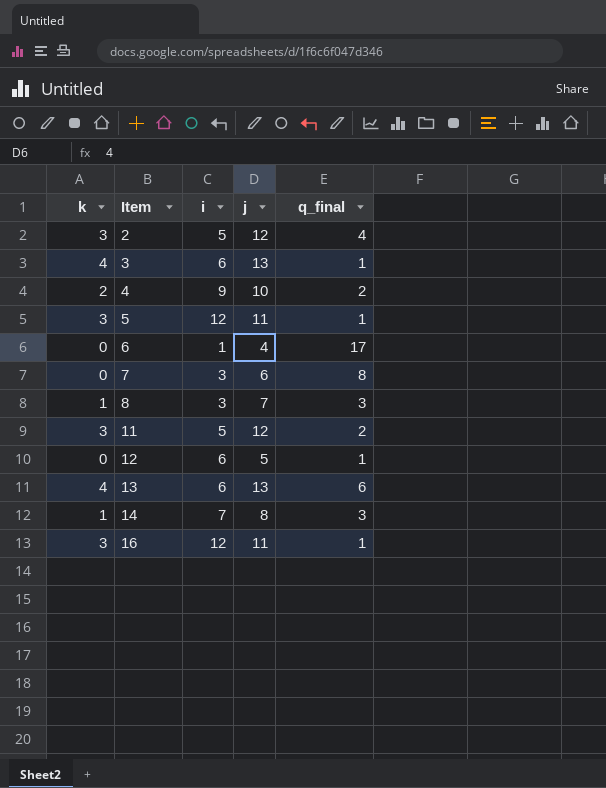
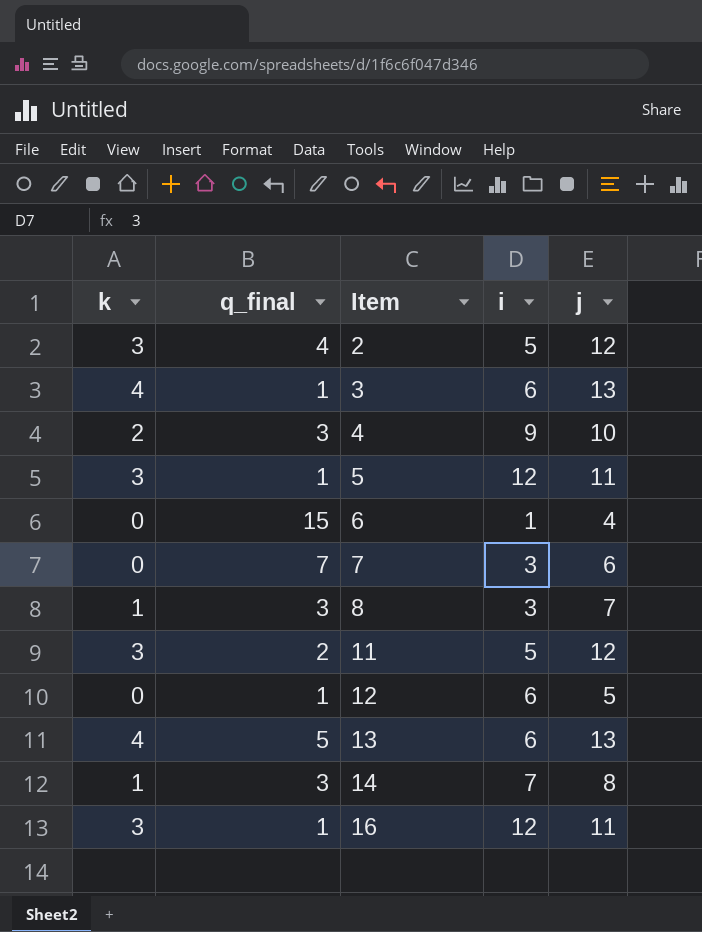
column q_final | position: 5 -> 2
4 | q_final: 2 -> 3
6 | q_final: 17 -> 15
7 | q_final: 8 -> 7
13 | q_final: 6 -> 5

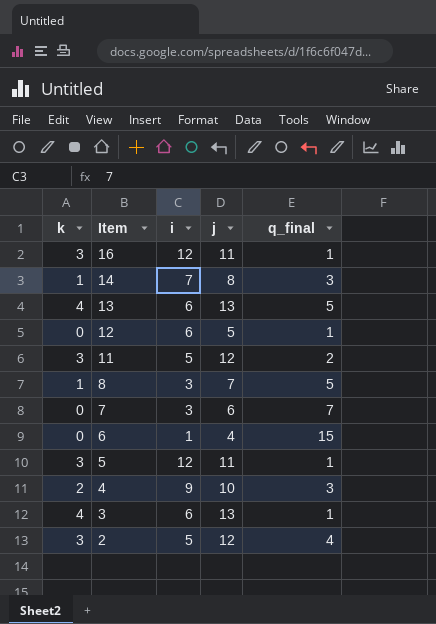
row order: Item ascending -> Item descending
column q_final | position: 2 -> 5
8 | q_final: 3 -> 5

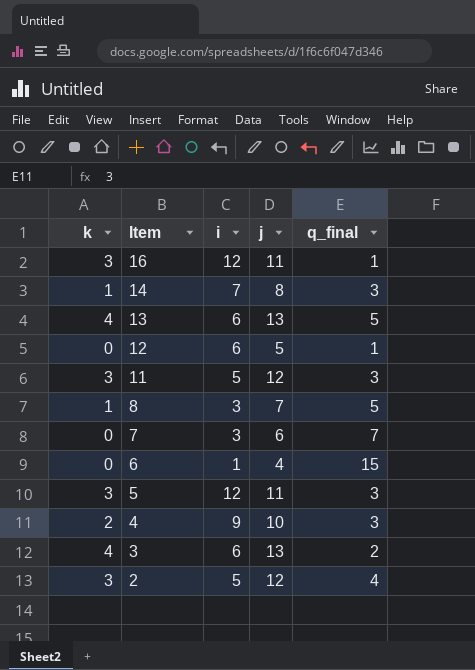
11 | q_final: 2 -> 3
5 | q_final: 1 -> 3
3 | q_final: 1 -> 2

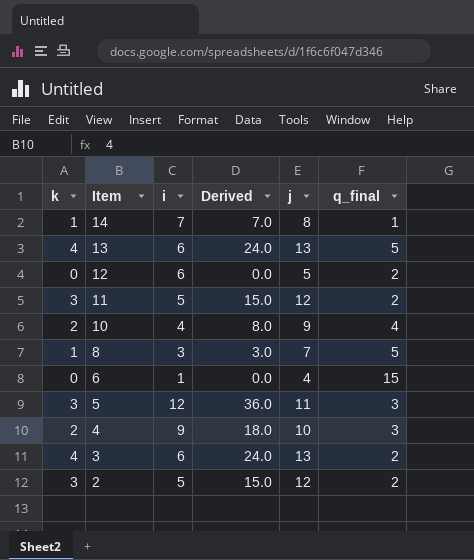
column Derived | formula: none -> [k] * [i]
row 16: 3 | 12 | 11 | 1 -> none
row 7: 0 | 3 | 6 | 7 -> none
14 | q_final: 3 -> 1
12 | q_final: 1 -> 2
11 | q_final: 3 -> 2
row 10: none -> 2 | 4 | 8.0 | 9 | 4
2 | q_final: 4 -> 2

